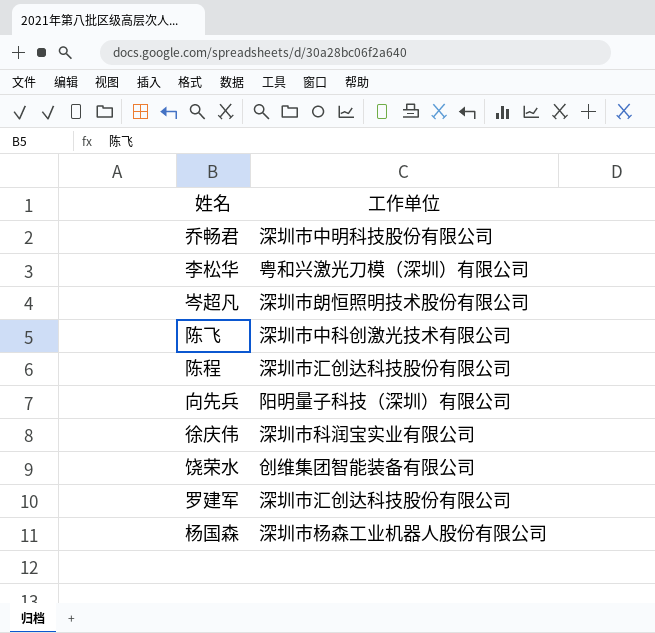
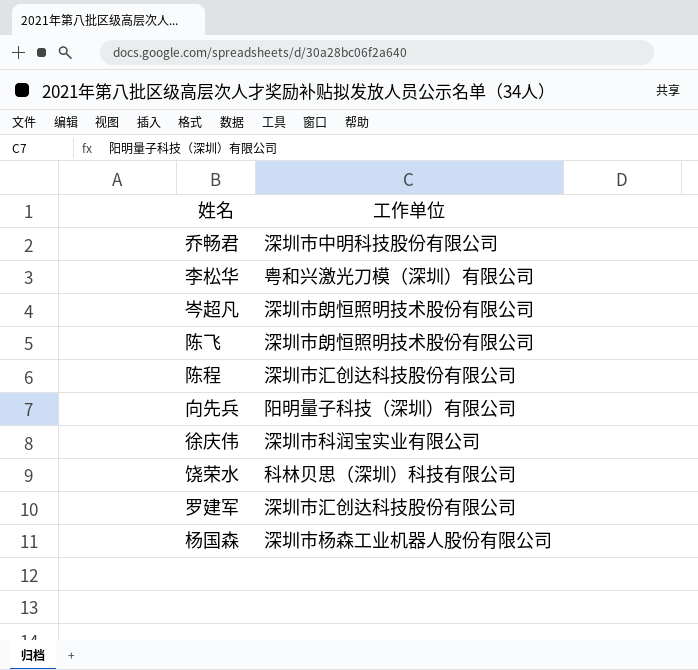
陈飞 | 工作单位: 深圳市中科创激光技术有限公司 -> 深圳市朗恒照明技术股份有限公司
饶荣水 | 工作单位: 创维集团智能装备有限公司 -> 科林贝思（深圳）科技有限公司

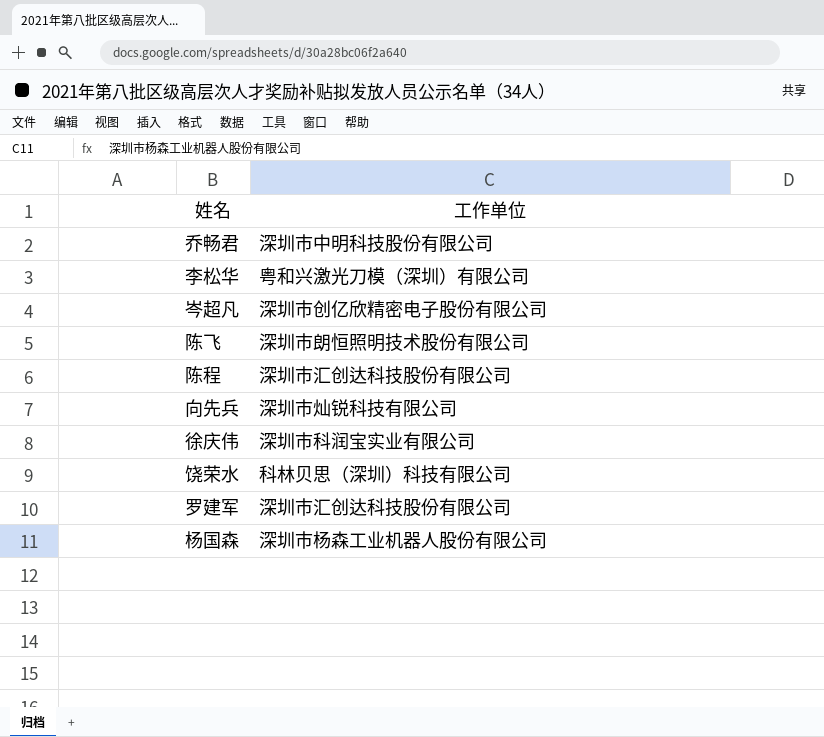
岑超凡 | 工作单位: 深圳市朗恒照明技术股份有限公司 -> 深圳市创亿欣精密电子股份有限公司
向先兵 | 工作单位: 阳明量子科技（深圳）有限公司 -> 深圳市灿锐科技有限公司

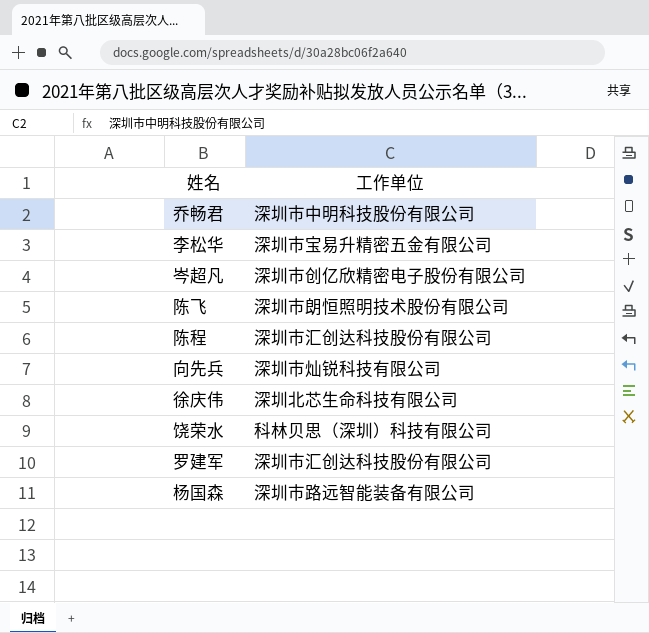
李松华 | 工作单位: 粤和兴激光刀模（深圳）有限公司 -> 深圳市宝易升精密五金有限公司
徐庆伟 | 工作单位: 深圳市科润宝实业有限公司 -> 深圳北芯生命科技有限公司
杨国森 | 工作单位: 深圳市杨森工业机器人股份有限公司 -> 深圳市路远智能装备有限公司

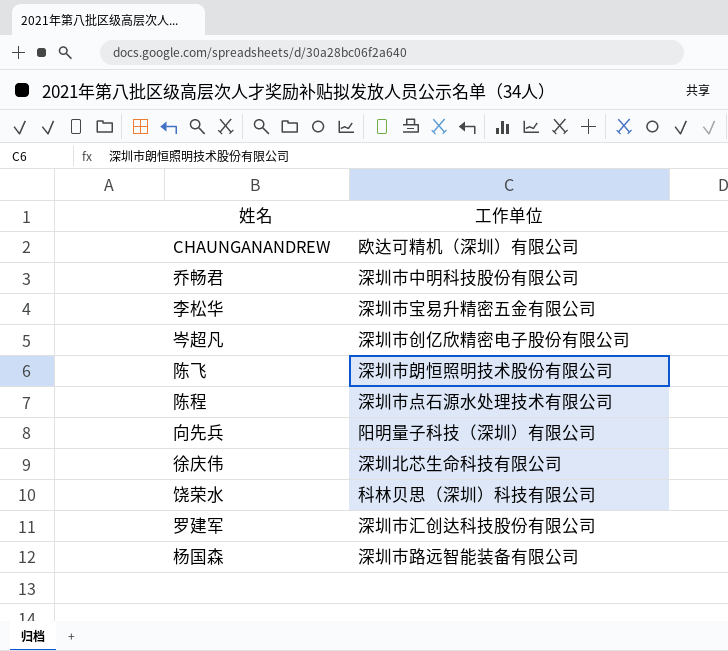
row CHAUNGANANDREW: none -> 欧达可精机（深圳）有限公司
陈程 | 工作单位: 深圳市汇创达科技股份有限公司 -> 深圳市点石源水处理技术有限公司
向先兵 | 工作单位: 深圳市灿锐科技有限公司 -> 阳明量子科技（深圳）有限公司

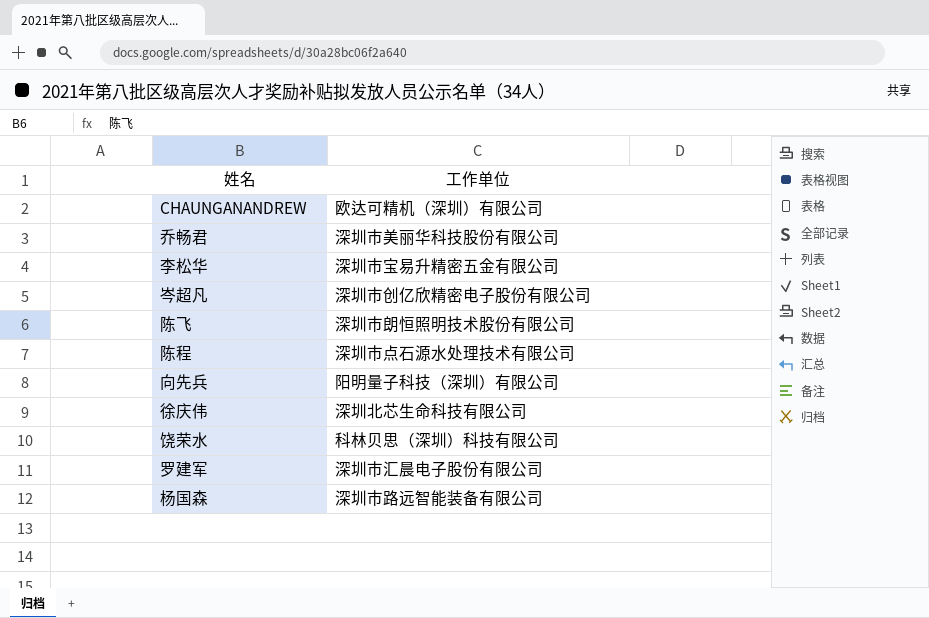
乔畅君 | 工作单位: 深圳市中明科技股份有限公司 -> 深圳市美丽华科技股份有限公司
罗建军 | 工作单位: 深圳市汇创达科技股份有限公司 -> 深圳市汇晨电子股份有限公司

